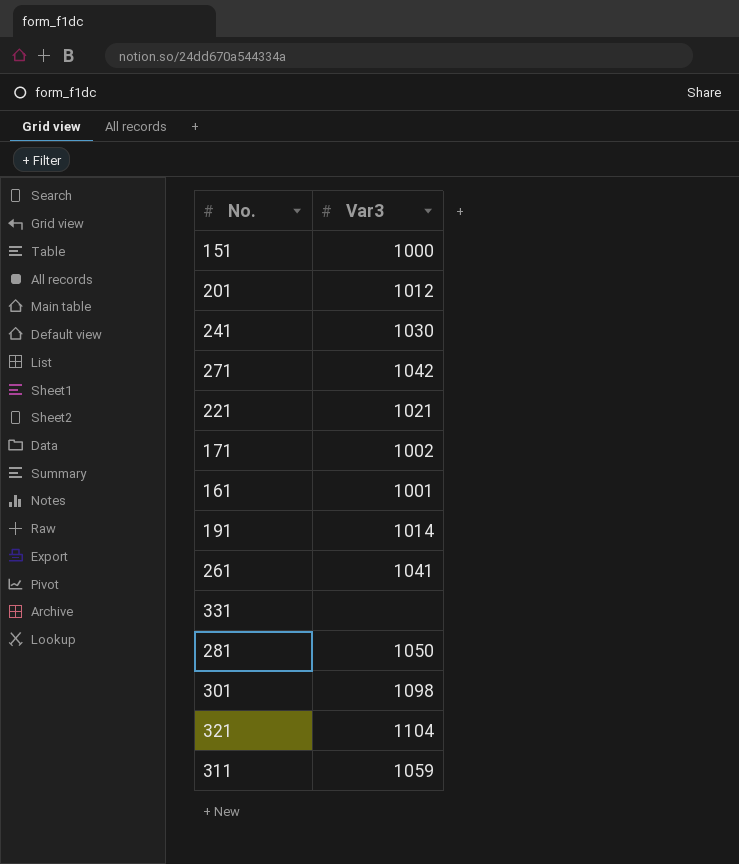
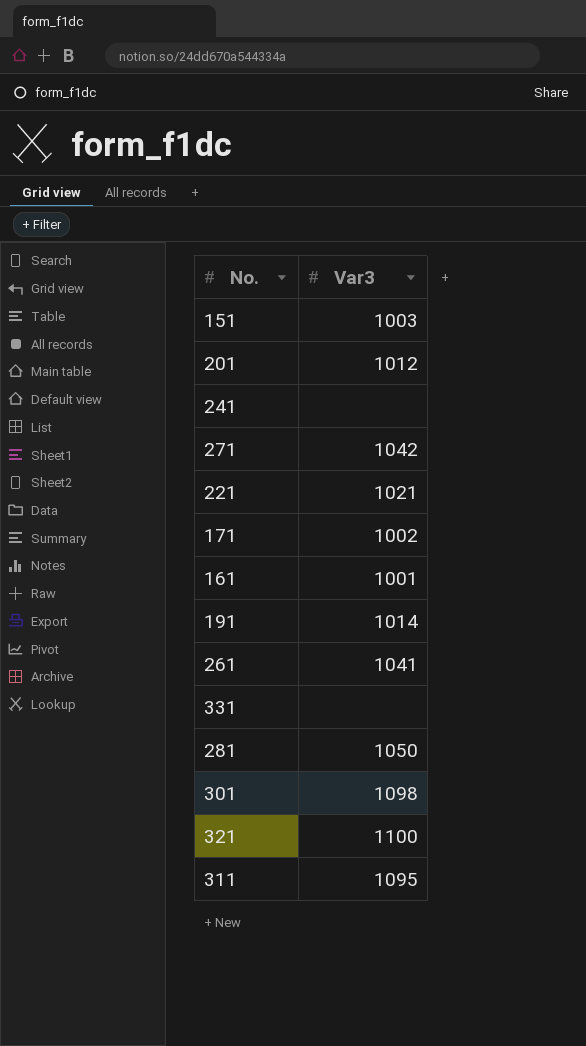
151 | Var3: 1000 -> 1003
241 | Var3: 1030 -> none
321 | Var3: 1104 -> 1100
311 | Var3: 1059 -> 1095

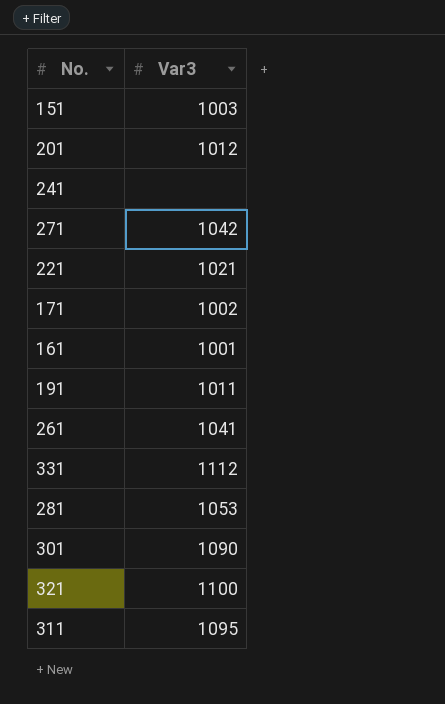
191 | Var3: 1014 -> 1011
331 | Var3: none -> 1112
281 | Var3: 1050 -> 1053
301 | Var3: 1098 -> 1090

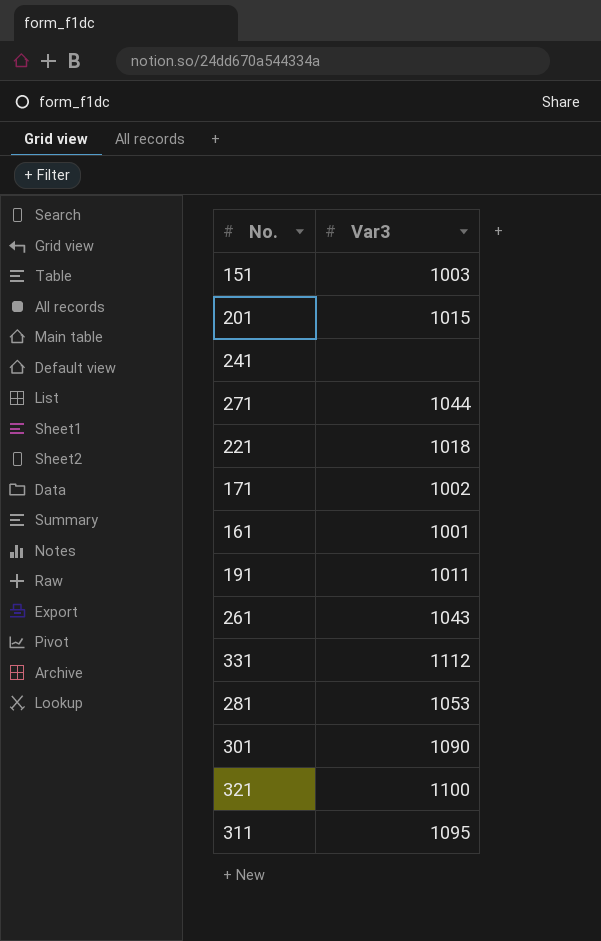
201 | Var3: 1012 -> 1015
271 | Var3: 1042 -> 1044
221 | Var3: 1021 -> 1018
261 | Var3: 1041 -> 1043

